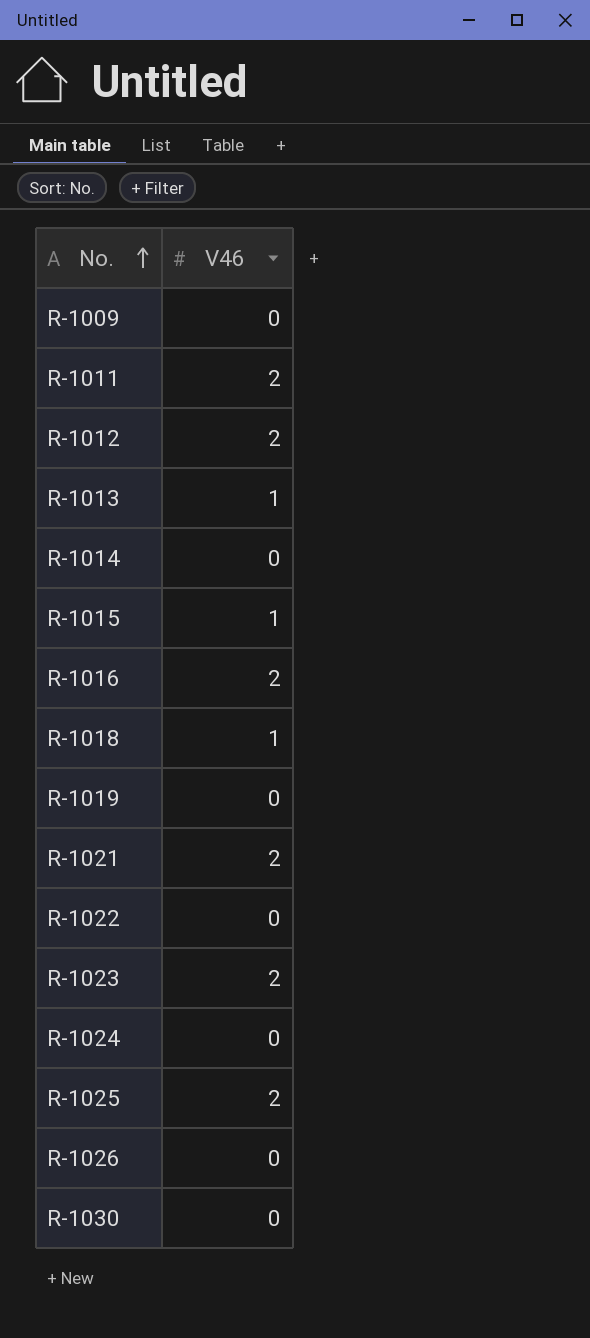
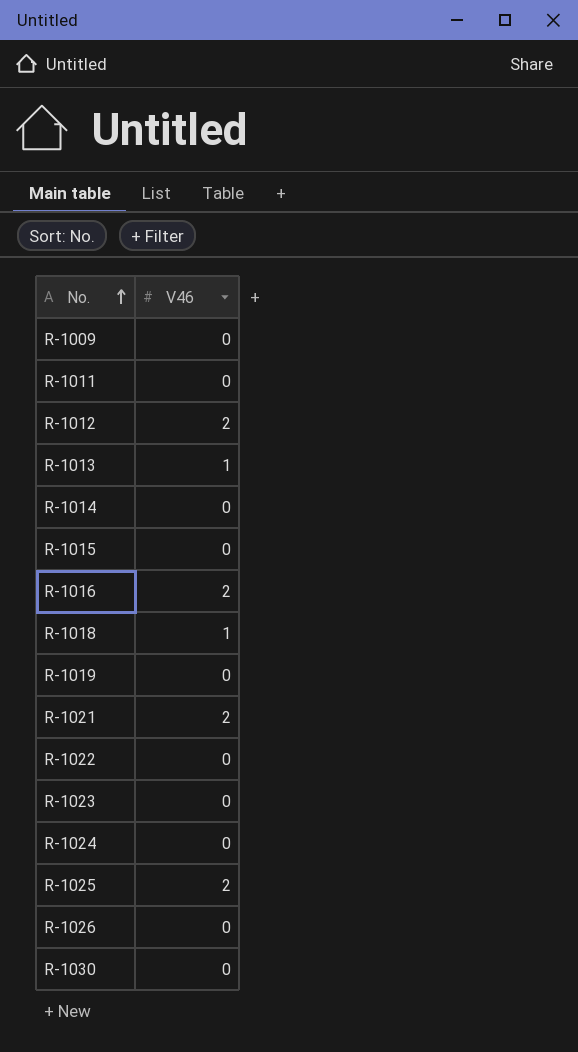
R-1011 | V46: 2 -> 0
R-1015 | V46: 1 -> 0
R-1023 | V46: 2 -> 0

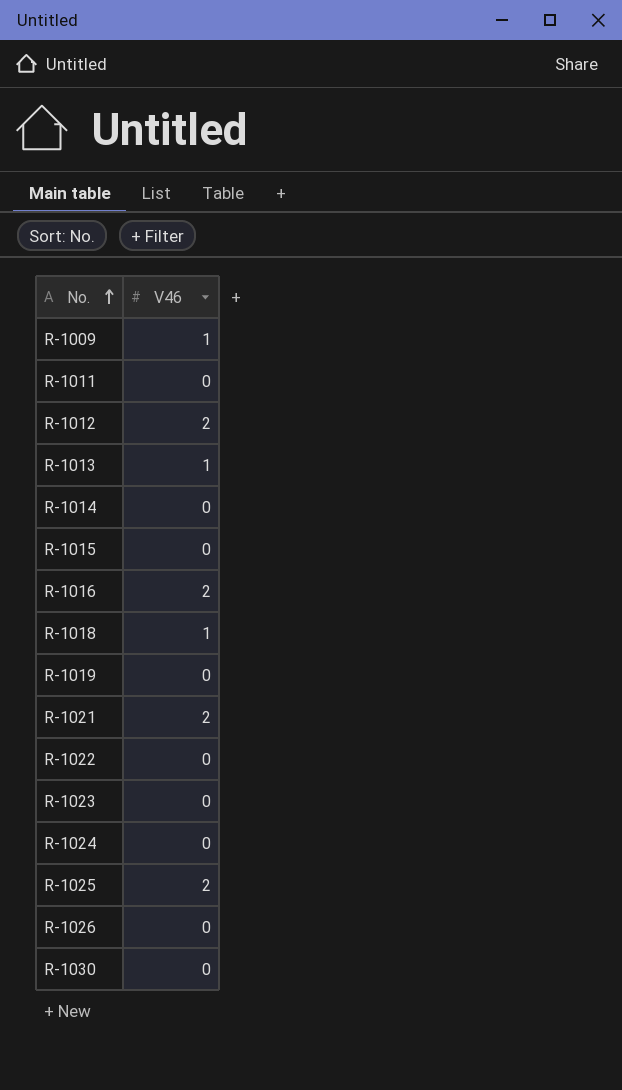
R-1009 | V46: 0 -> 1

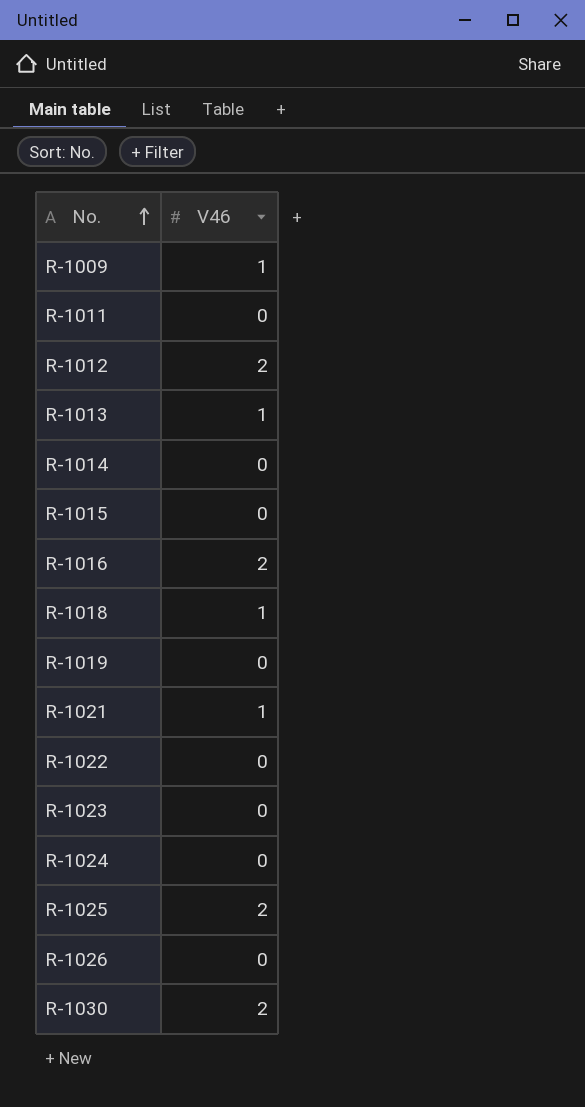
R-1021 | V46: 2 -> 1
R-1030 | V46: 0 -> 2

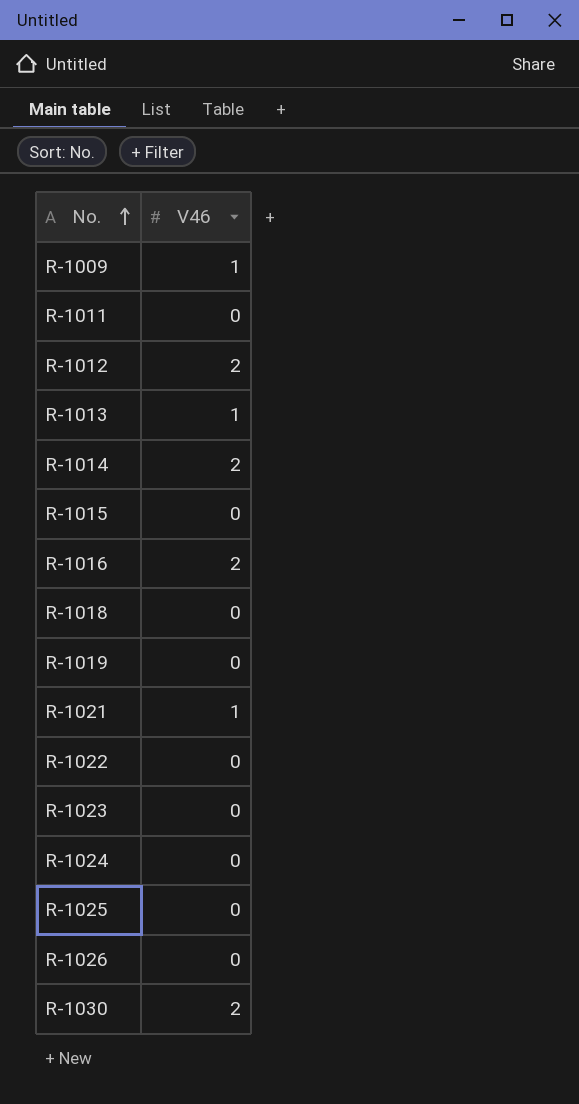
R-1014 | V46: 0 -> 2
R-1018 | V46: 1 -> 0
R-1025 | V46: 2 -> 0

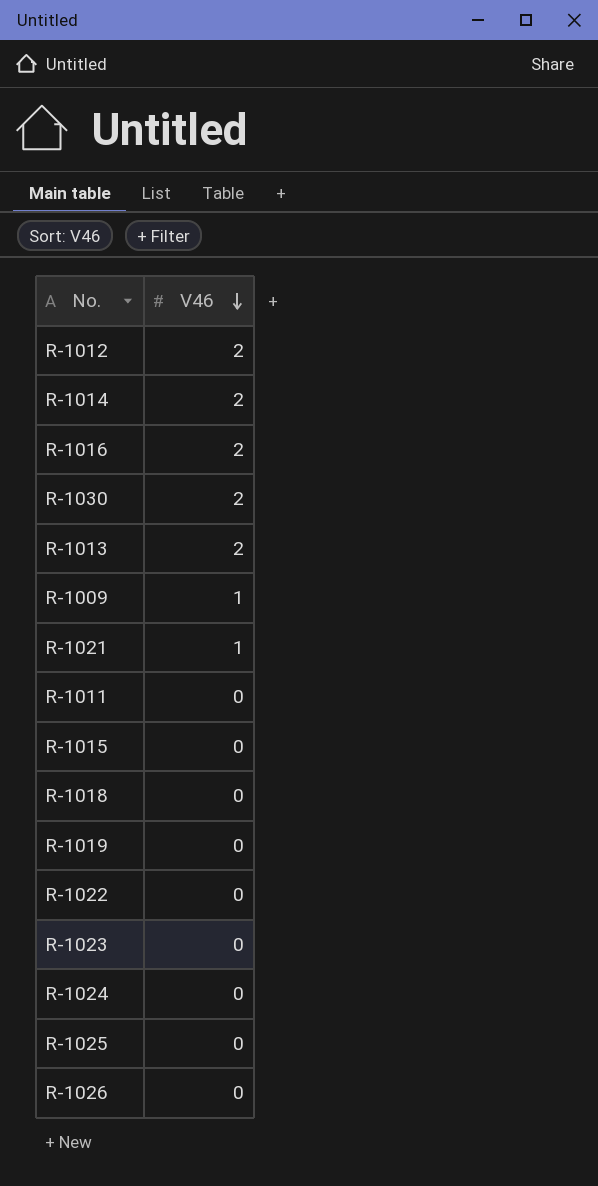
row order: No. ascending -> V46 descending
R-1013 | V46: 1 -> 2

